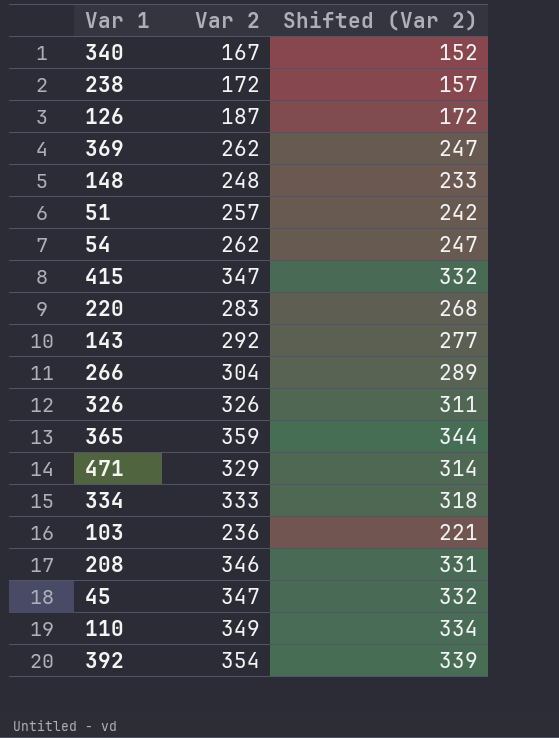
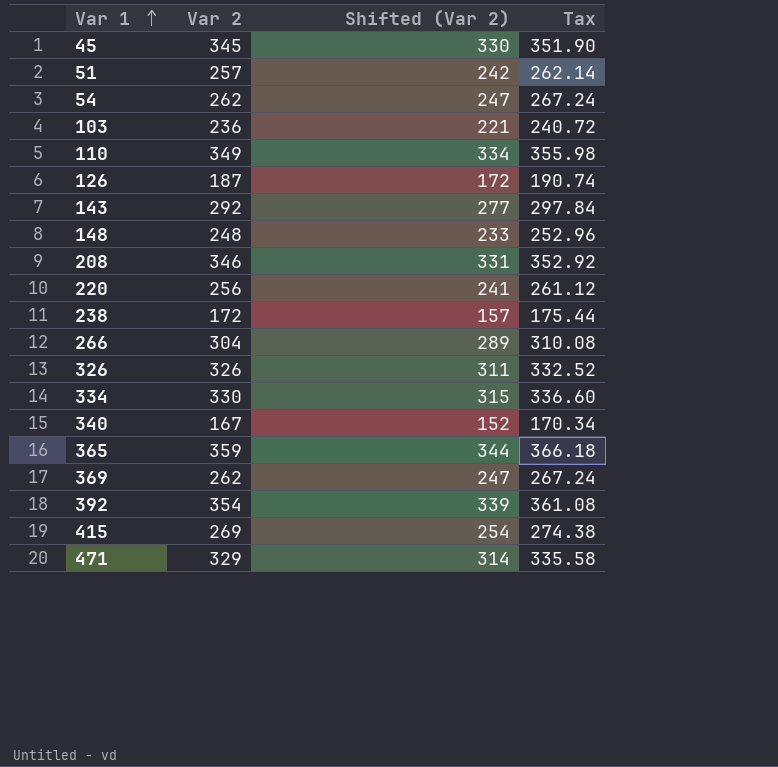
row order: none -> Var 1 ascending
column Tax | formula: none -> [Var 2] * 1.02
45 | Var 2: 347 -> 345
45 | Shifted (Var 2): 332 -> 330
220 | Var 2: 283 -> 256
220 | Shifted (Var 2): 268 -> 241
334 | Var 2: 333 -> 330
334 | Shifted (Var 2): 318 -> 315
415 | Var 2: 347 -> 269
415 | Shifted (Var 2): 332 -> 254

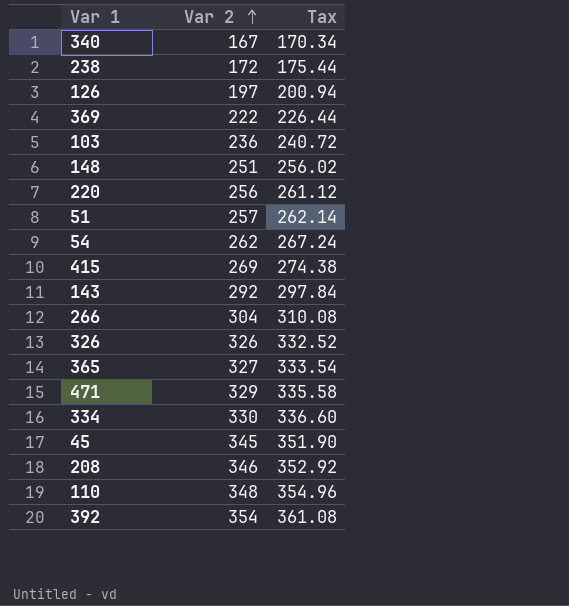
row order: Var 1 ascending -> Var 2 ascending
column Shifted (Var 2) | formula: [Var 2] - 15 -> none
126 | Var 2: 187 -> 197
126 | Tax: 190.74 -> 200.94
369 | Var 2: 262 -> 222
369 | Tax: 267.24 -> 226.44
148 | Var 2: 248 -> 251
148 | Tax: 252.96 -> 256.02
365 | Var 2: 359 -> 327
365 | Tax: 366.18 -> 333.54
110 | Var 2: 349 -> 348
110 | Tax: 355.98 -> 354.96

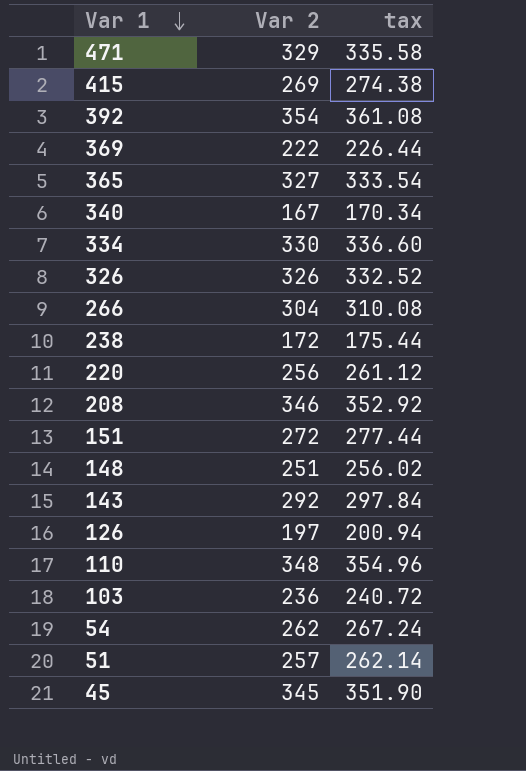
row order: Var 2 ascending -> Var 1 descending
column name: Tax -> tax
row 151: none -> 272 | 277.44

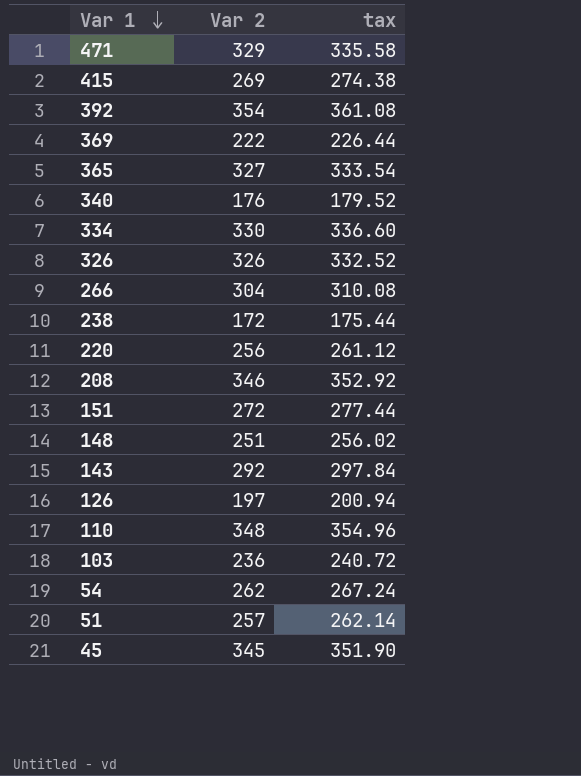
340 | Var 2: 167 -> 176
340 | tax: 170.34 -> 179.52

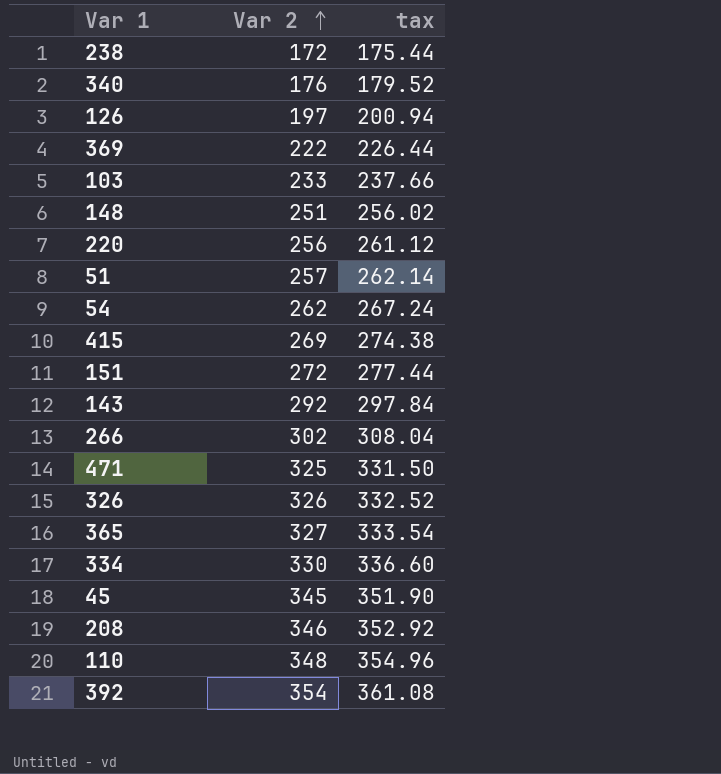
row order: Var 1 descending -> Var 2 ascending
103 | Var 2: 236 -> 233
103 | tax: 240.72 -> 237.66
266 | Var 2: 304 -> 302
266 | tax: 310.08 -> 308.04
471 | Var 2: 329 -> 325
471 | tax: 335.58 -> 331.50

